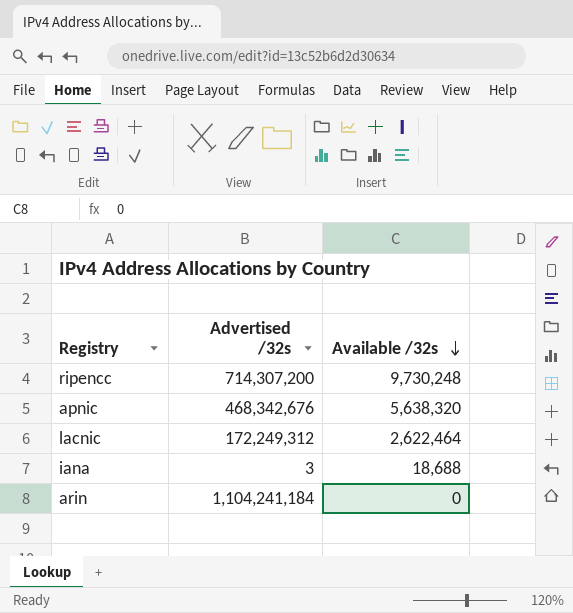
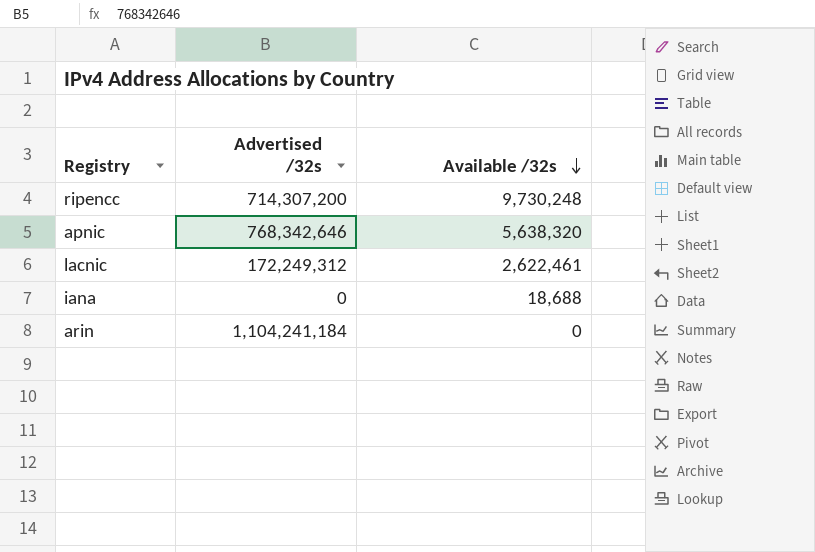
apnic | Advertised /32s: 468,342,676 -> 768,342,646
lacnic | Available /32s: 2,622,464 -> 2,622,461
iana | Advertised /32s: 3 -> 0

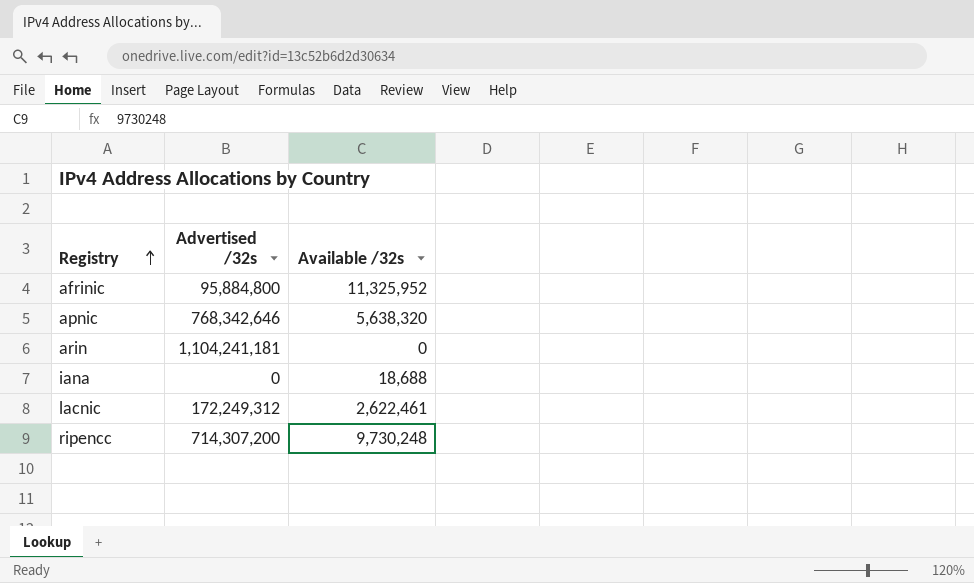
row order: Available /32s descending -> Registry ascending
row afrinic: none -> 95,884,800 | 11,325,952
arin | Advertised /32s: 1,104,241,184 -> 1,104,241,181

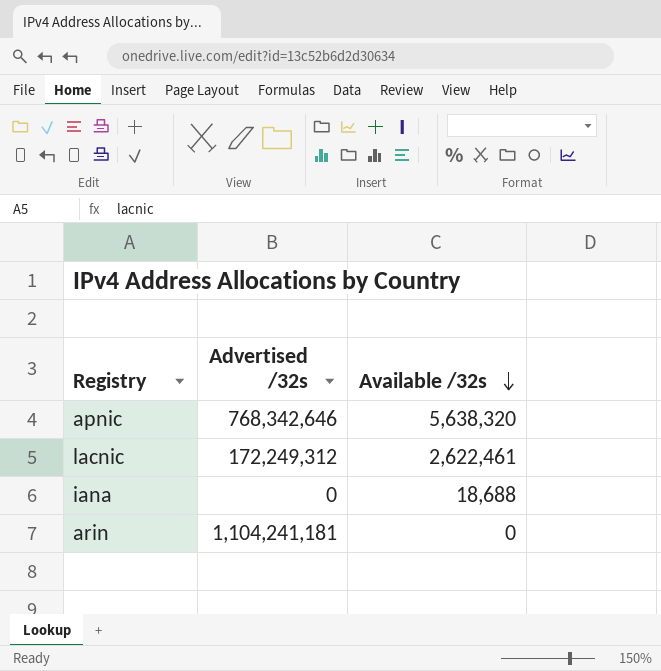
row order: Registry ascending -> Available /32s descending
row afrinic: 95,884,800 | 11,325,952 -> none
row ripencc: 714,307,200 | 9,730,248 -> none

